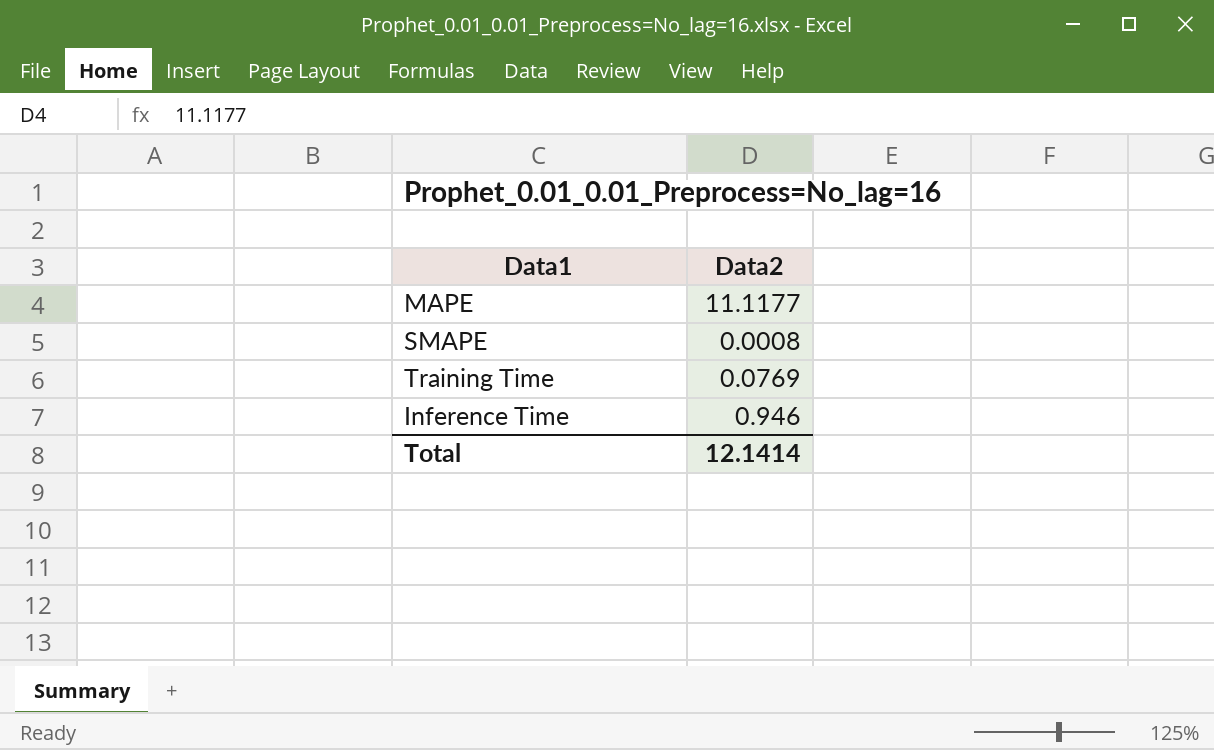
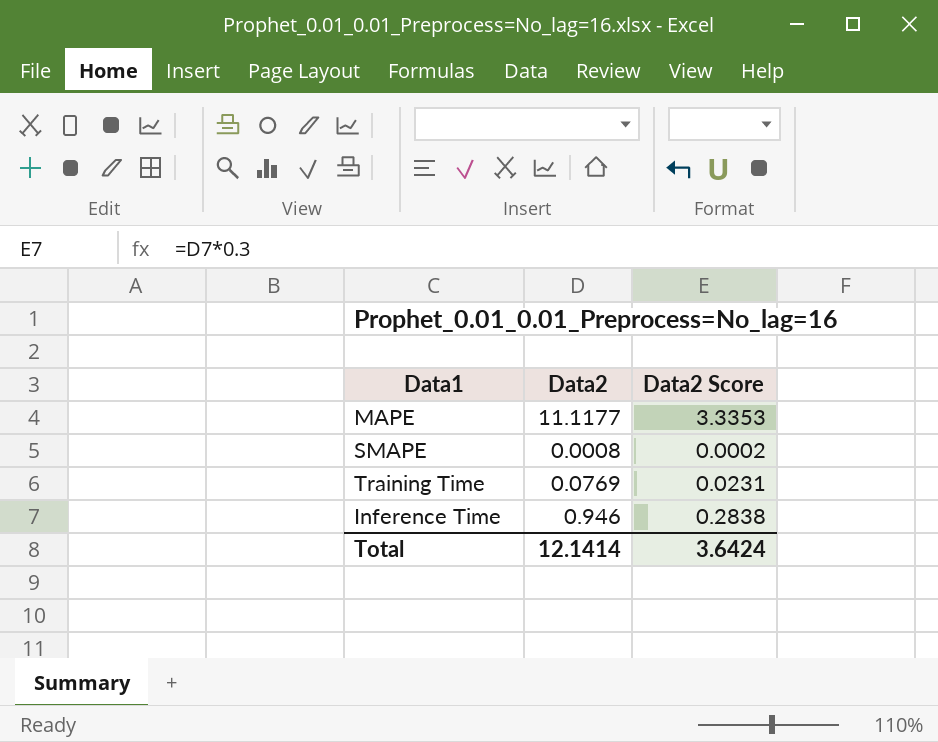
column Data2 Score | formula: none -> [Data2] * 0.3

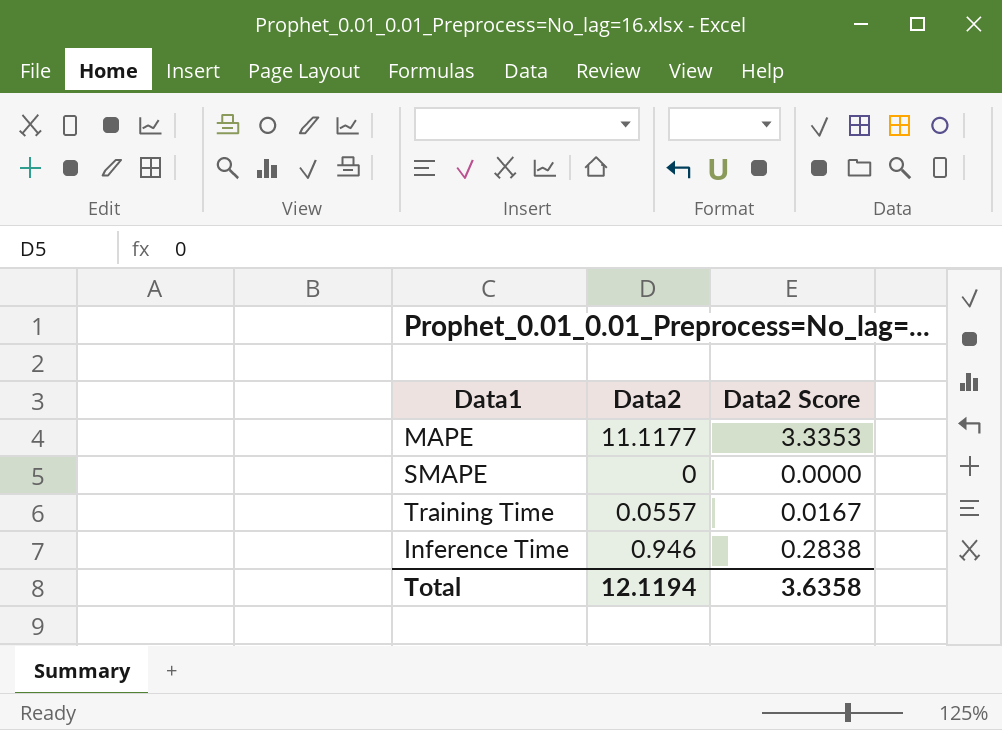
SMAPE | Data2: 0.0008 -> 0
SMAPE | Data2 Score: 0.0002 -> 0.0000
Training Time | Data2: 0.0769 -> 0.0557
Training Time | Data2 Score: 0.0231 -> 0.0167
Total | Data2: 12.1414 -> 12.1194
Total | Data2 Score: 3.6424 -> 3.6358

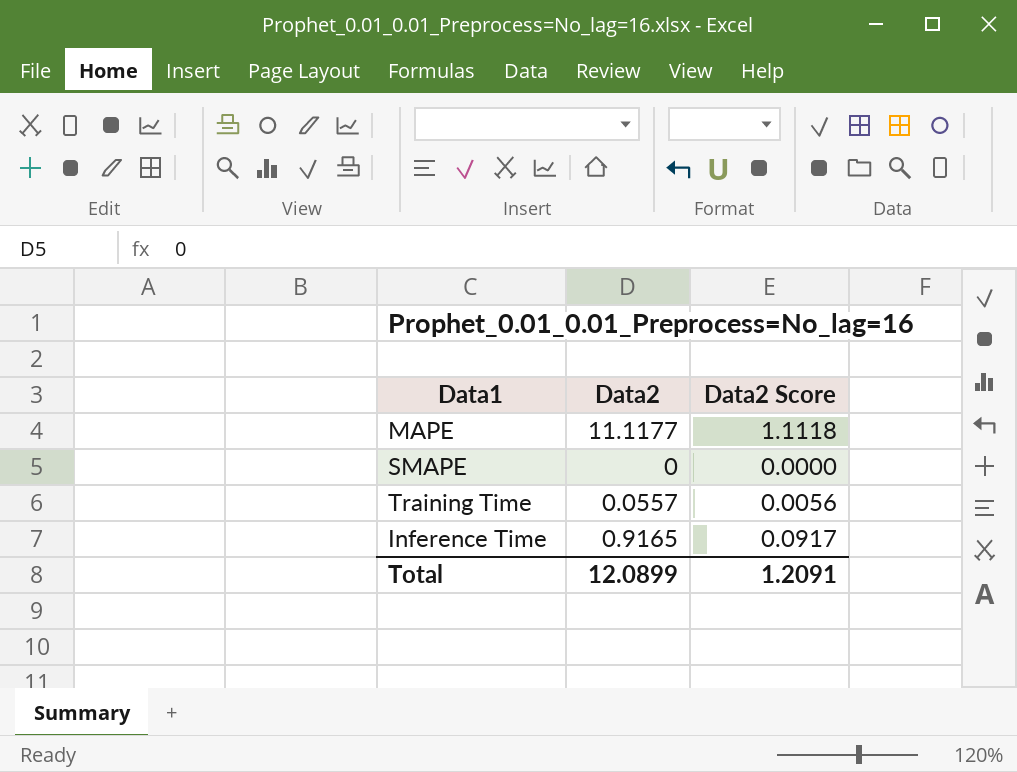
column Data2 Score | formula: [Data2] * 0.3 -> [Data2] * 0.1
Inference Time | Data2: 0.946 -> 0.9165
Total | Data2: 12.1194 -> 12.0899
Total | Data2 Score: 3.6358 -> 1.2091

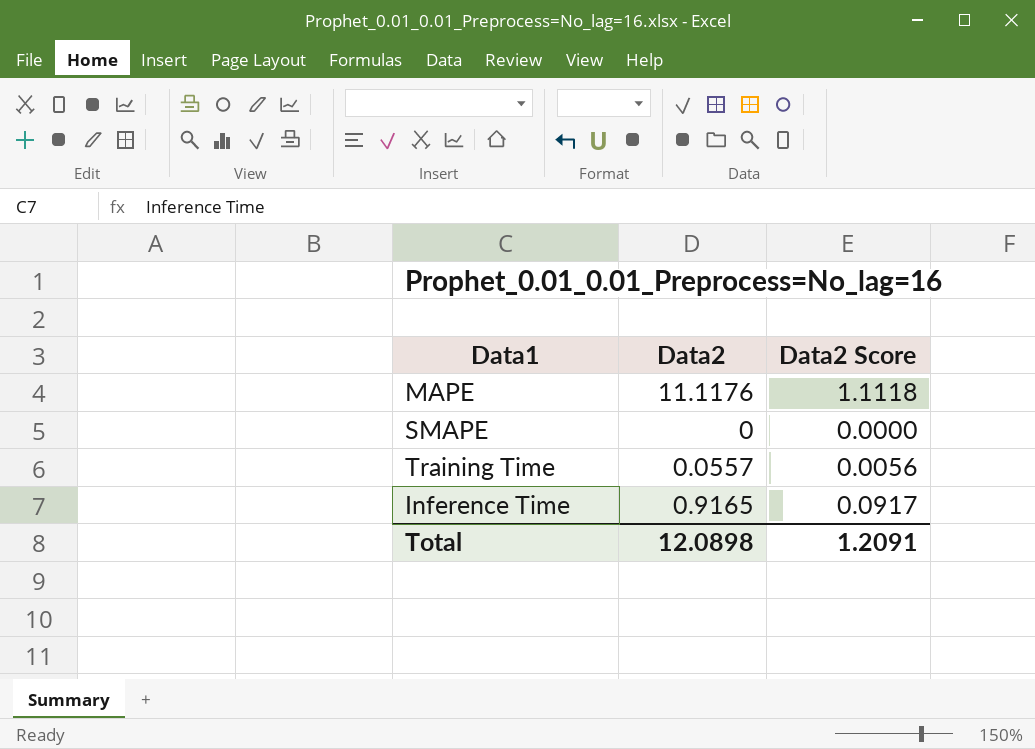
MAPE | Data2: 11.1177 -> 11.1176
Total | Data2: 12.0899 -> 12.0898

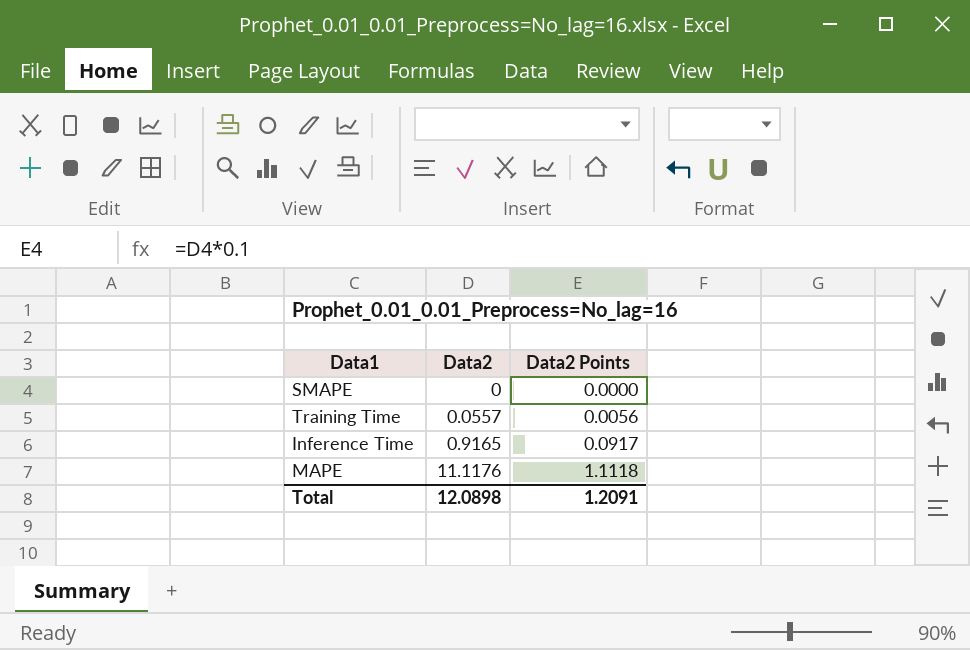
row order: none -> Data2 ascending
column name: Data2 Score -> Data2 Points

